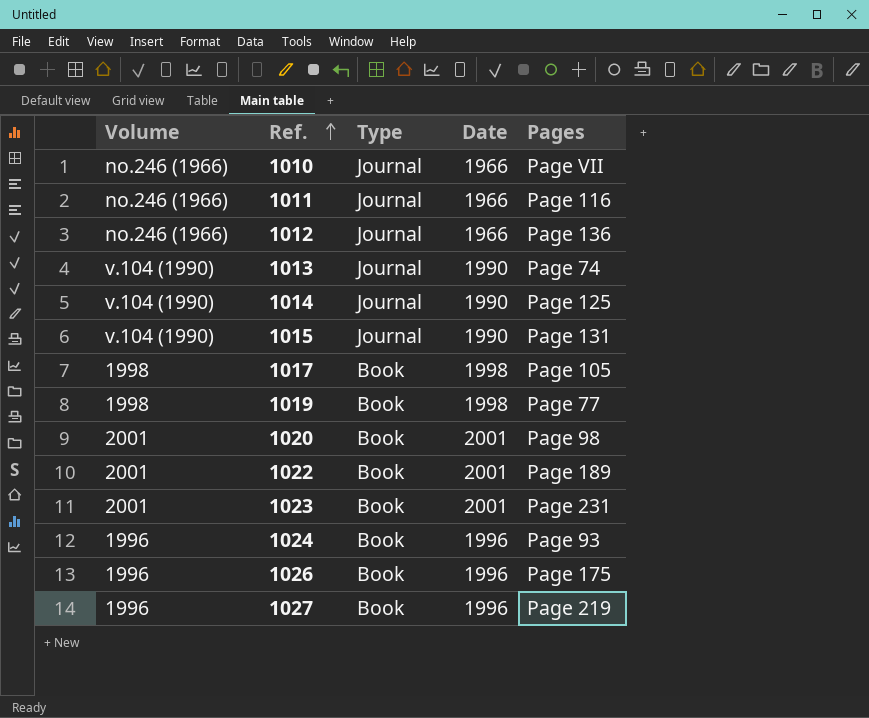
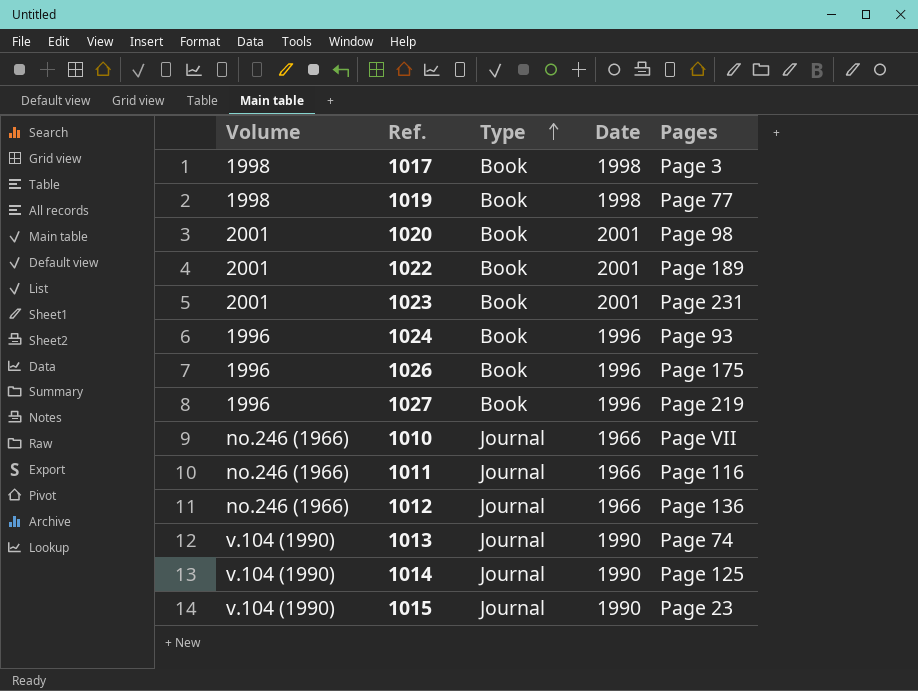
row order: Ref. ascending -> Type ascending
1017 | Pages: Page 105 -> Page 3
1015 | Pages: Page 131 -> Page 23

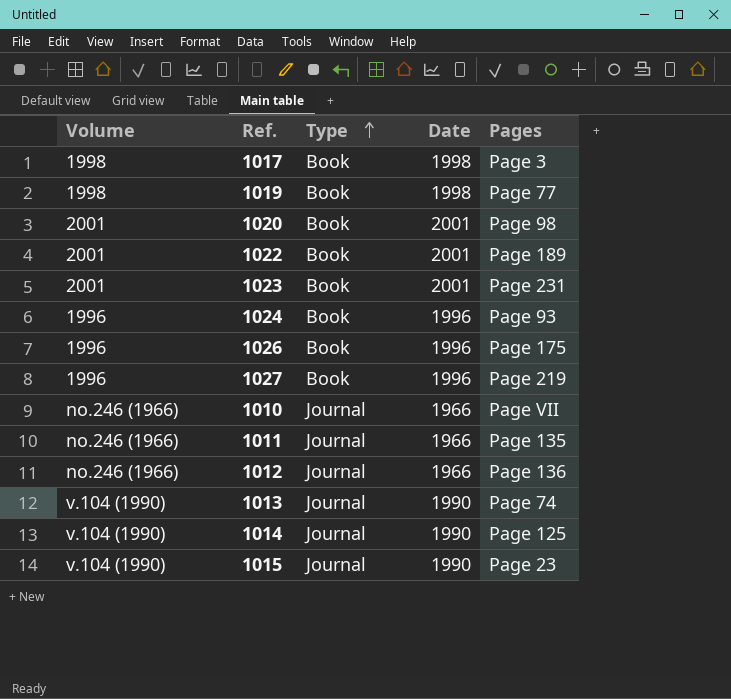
1011 | Pages: Page 116 -> Page 135

